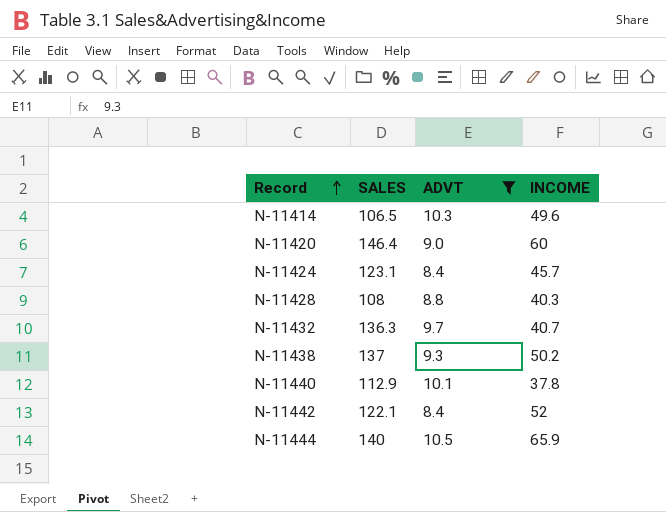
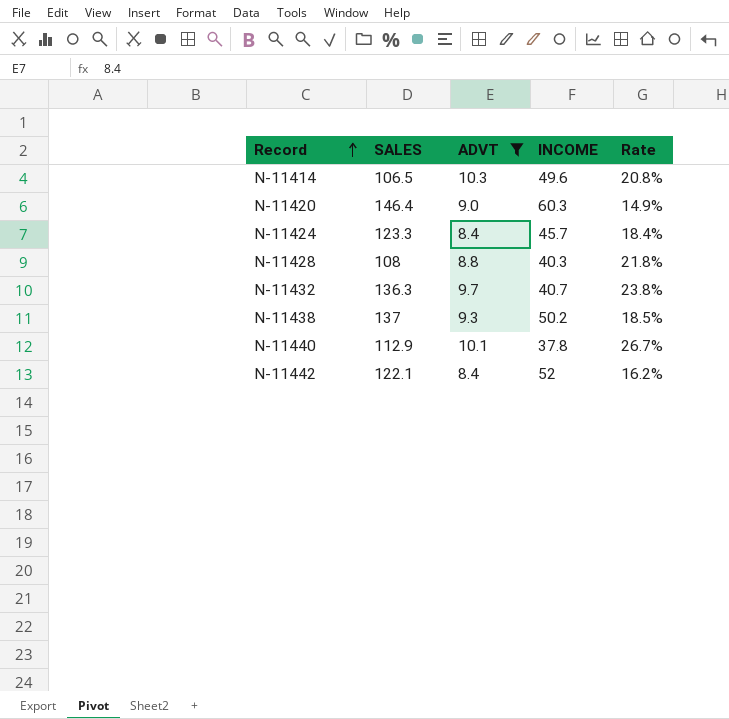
column Rate | formula: none -> [ADVT] / [INCOME]
row N-11444: 140 | 10.5 | 65.9 -> none
N-11420 | INCOME: 60 -> 60.3
N-11424 | SALES: 123.1 -> 123.3

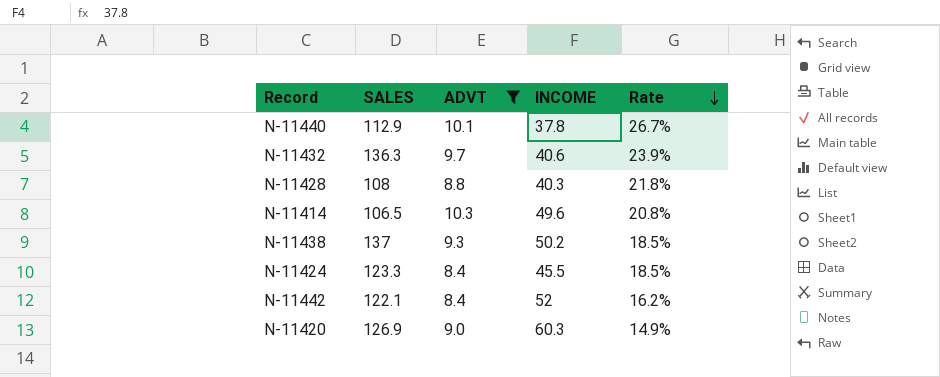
row order: Record ascending -> Rate descending
N-11432 | INCOME: 40.7 -> 40.6
N-11432 | Rate: 23.8% -> 23.9%
N-11424 | INCOME: 45.7 -> 45.5
N-11424 | Rate: 18.4% -> 18.5%
N-11420 | SALES: 146.4 -> 126.9

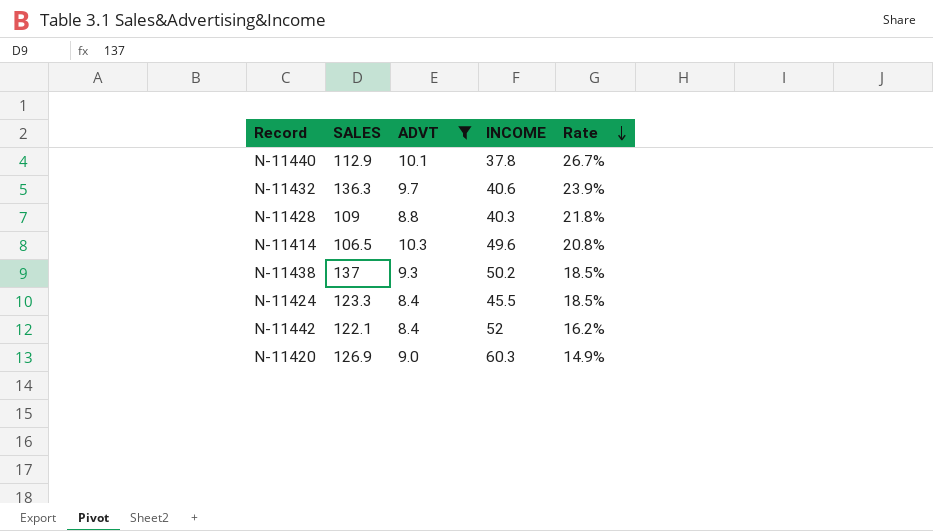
N-11428 | SALES: 108 -> 109

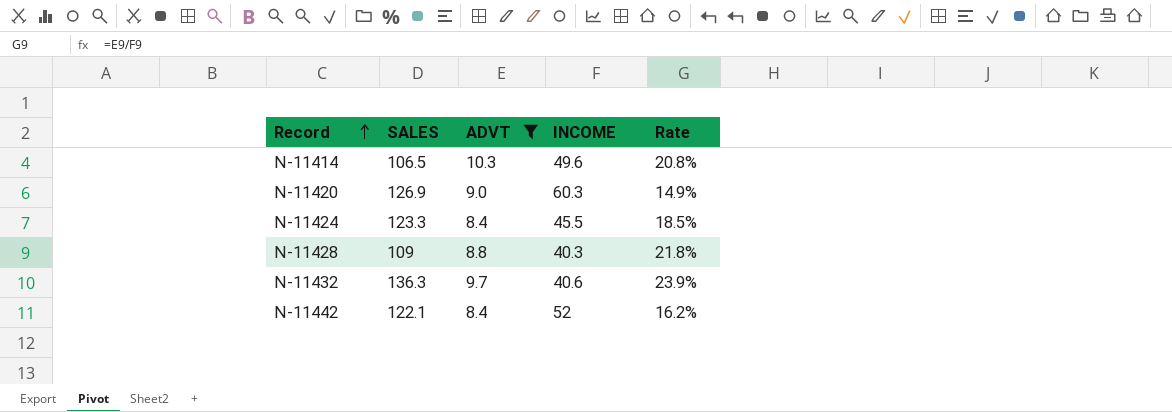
row order: Rate descending -> Record ascending
row N-11440: 112.9 | 10.1 | 37.8 | 26.7% -> none
row N-11438: 137 | 9.3 | 50.2 | 18.5% -> none

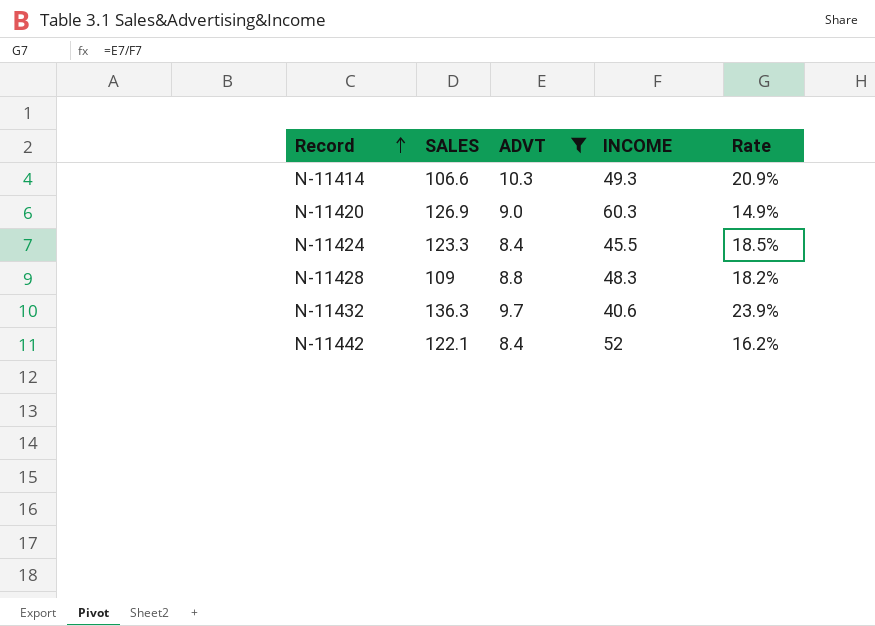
N-11414 | SALES: 106.5 -> 106.6
N-11414 | INCOME: 49.6 -> 49.3
N-11414 | Rate: 20.8% -> 20.9%
N-11428 | INCOME: 40.3 -> 48.3
N-11428 | Rate: 21.8% -> 18.2%

